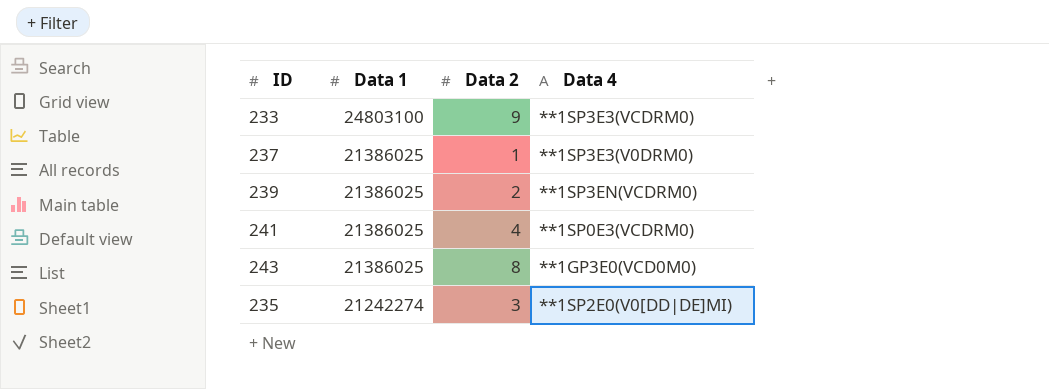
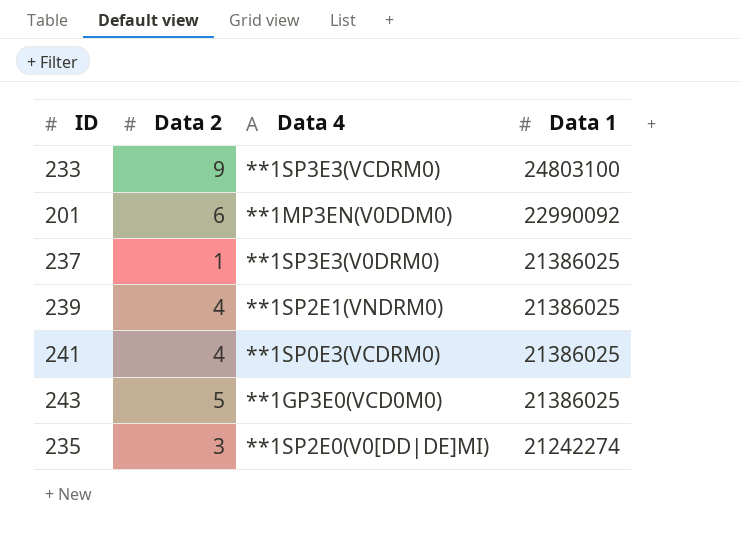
column Data 1 | position: 2 -> 4
row 201: none -> 6 | **1MP3EN(V0DDM0) | 22990092
239 | Data 2: 2 -> 4
239 | Data 4: **1SP3EN(VCDRM0) -> **1SP2E1(VNDRM0)
243 | Data 2: 8 -> 5

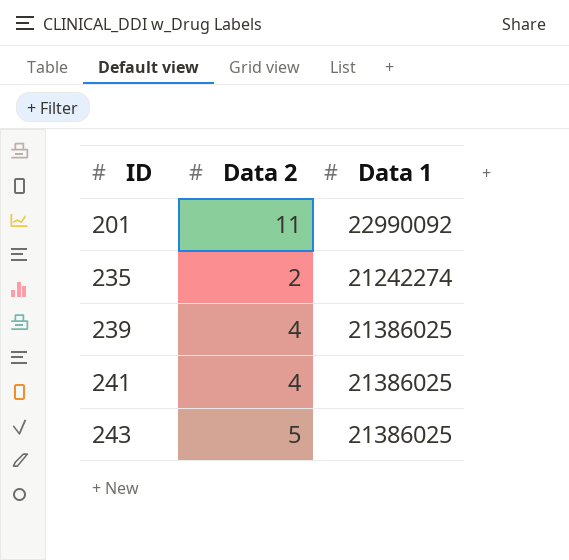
row order: Data 1 descending -> ID ascending
column Data 4 | position: 3 -> none
row 233: 9 | **1SP3E3(VCDRM0) | 24803100 -> none
row 237: 1 | **1SP3E3(V0DRM0) | 21386025 -> none
201 | Data 2: 6 -> 11
235 | Data 2: 3 -> 2

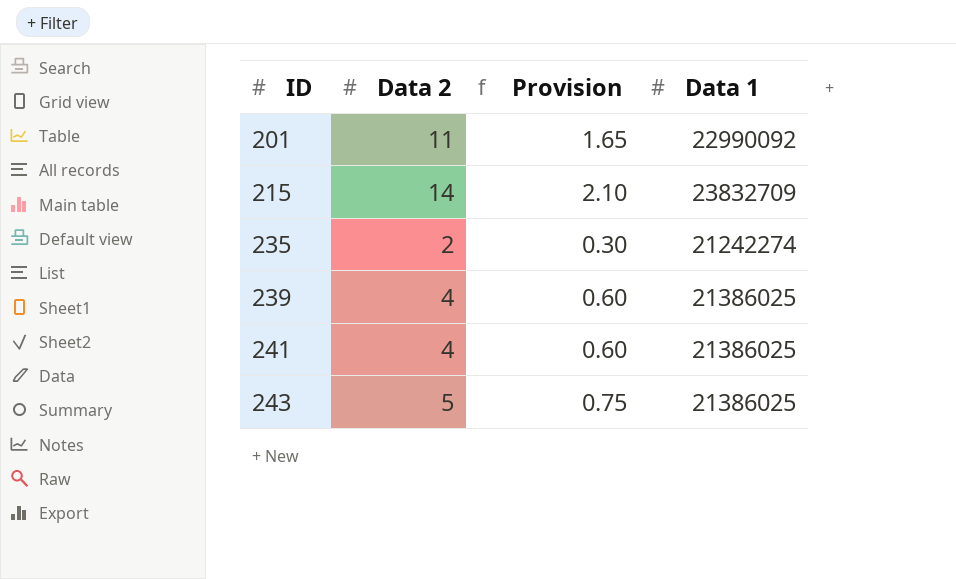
column Provision | formula: none -> [Data 2] * 0.15
row 215: none -> 14 | 2.10 | 23832709

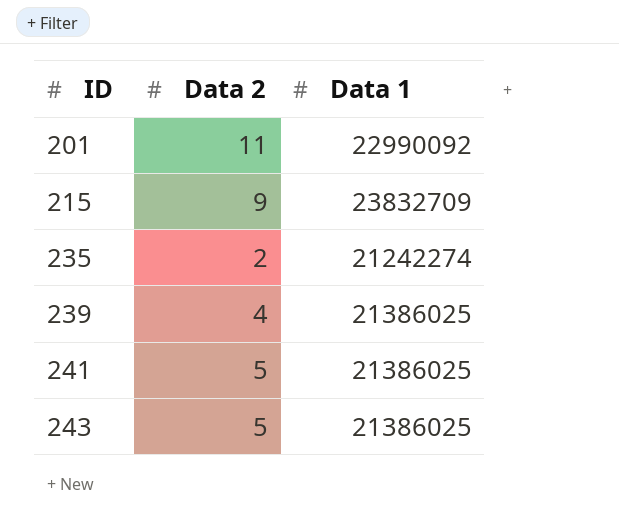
column Provision | formula: [Data 2] * 0.15 -> none
215 | Data 2: 14 -> 9
241 | Data 2: 4 -> 5

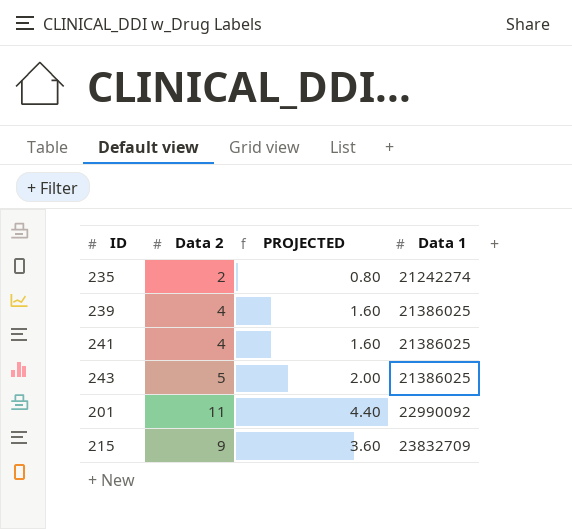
row order: ID ascending -> Data 1 ascending
column PROJECTED | formula: none -> [Data 2] * 0.4
241 | Data 2: 5 -> 4

